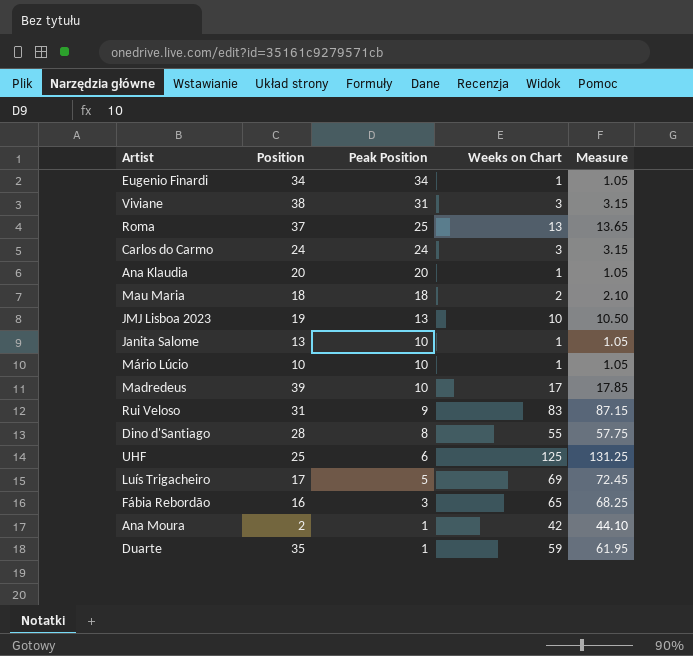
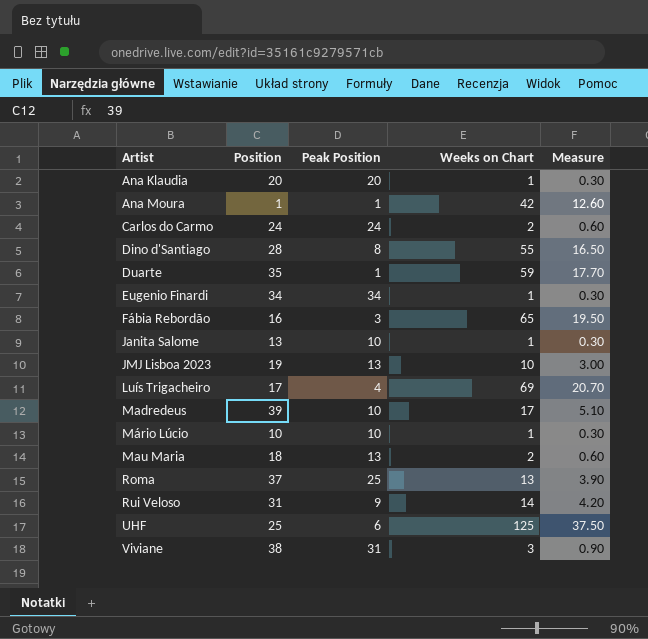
row order: Peak Position descending -> Artist ascending
column Measure | formula: [Weeks on Chart] * 1.05 -> [Weeks on Chart] * 0.3
Ana Moura | Position: 2 -> 1
Carlos do Carmo | Weeks on Chart: 3 -> 2
Luís Trigacheiro | Peak Position: 5 -> 4
Mau Maria | Peak Position: 18 -> 13
Rui Veloso | Weeks on Chart: 83 -> 14

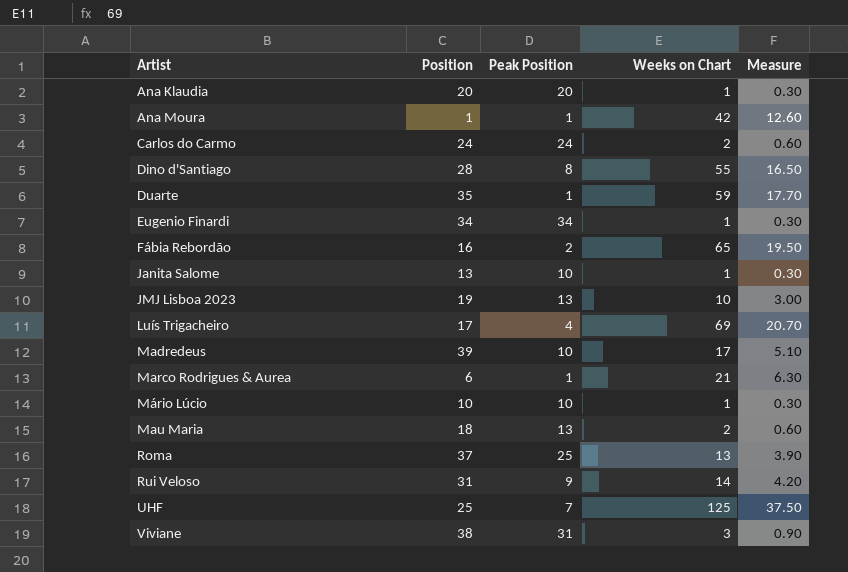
Fábia Rebordão | Peak Position: 3 -> 2
row Marco Rodrigues & Aurea: none -> 6 | 1 | 21 | 6.30
UHF | Peak Position: 6 -> 7

